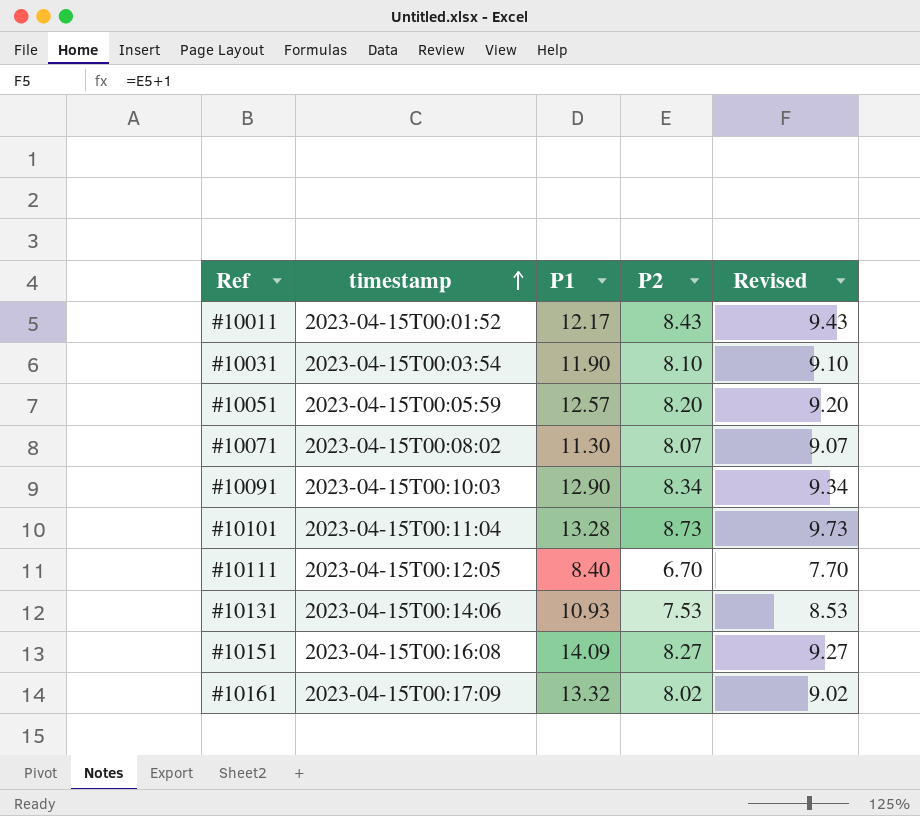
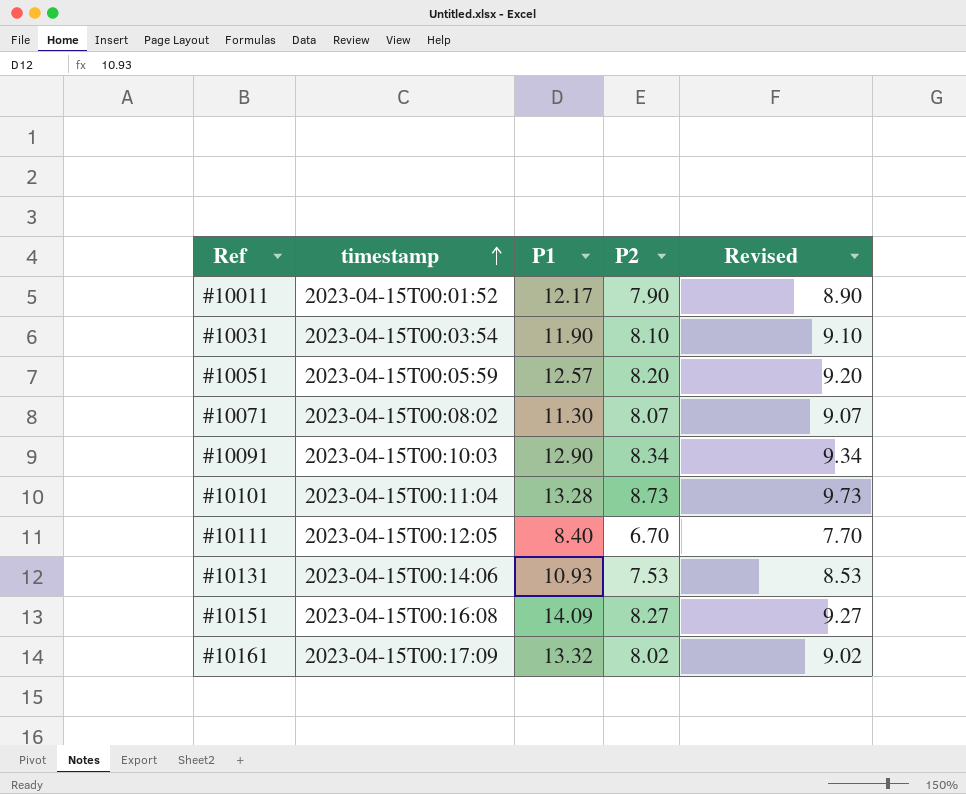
#10011 | P2: 8.43 -> 7.90
#10011 | Revised: 9.43 -> 8.90

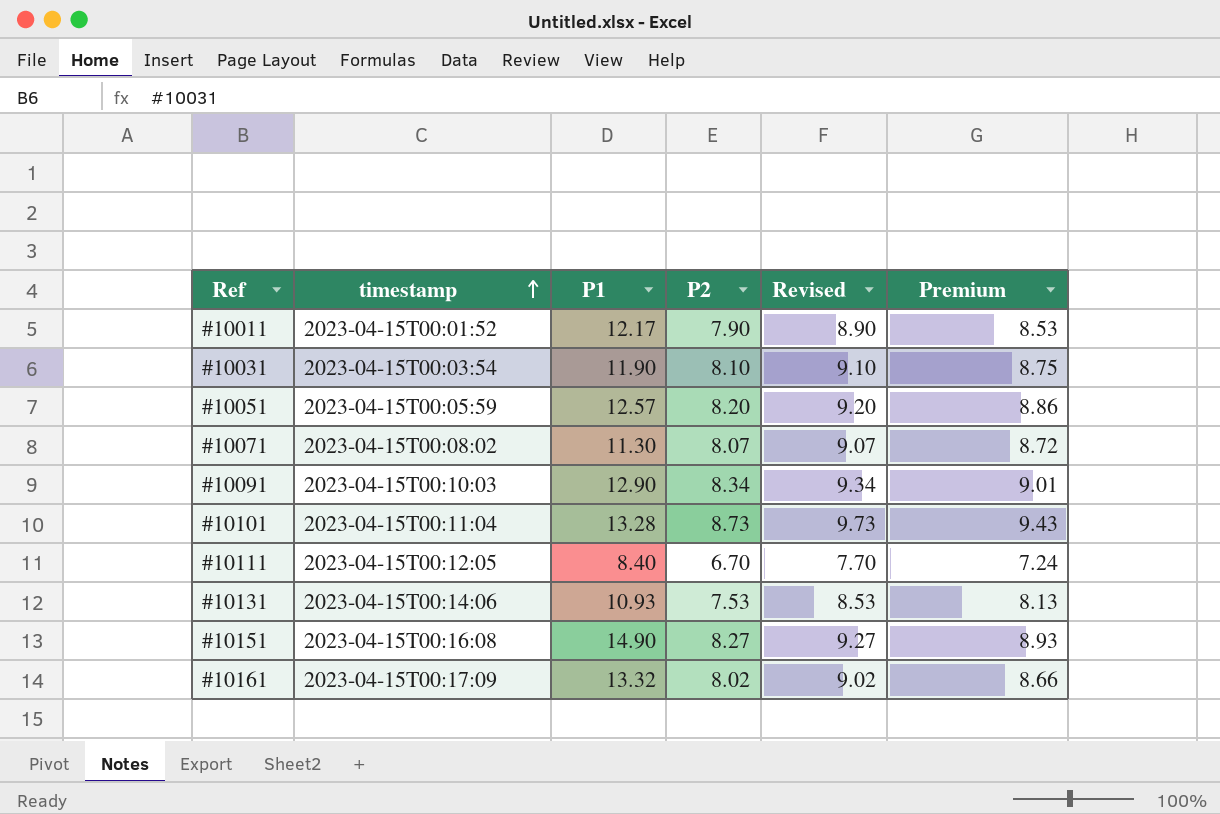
column Premium | formula: none -> [P2] * 1.08
#10151 | P1: 14.09 -> 14.90

